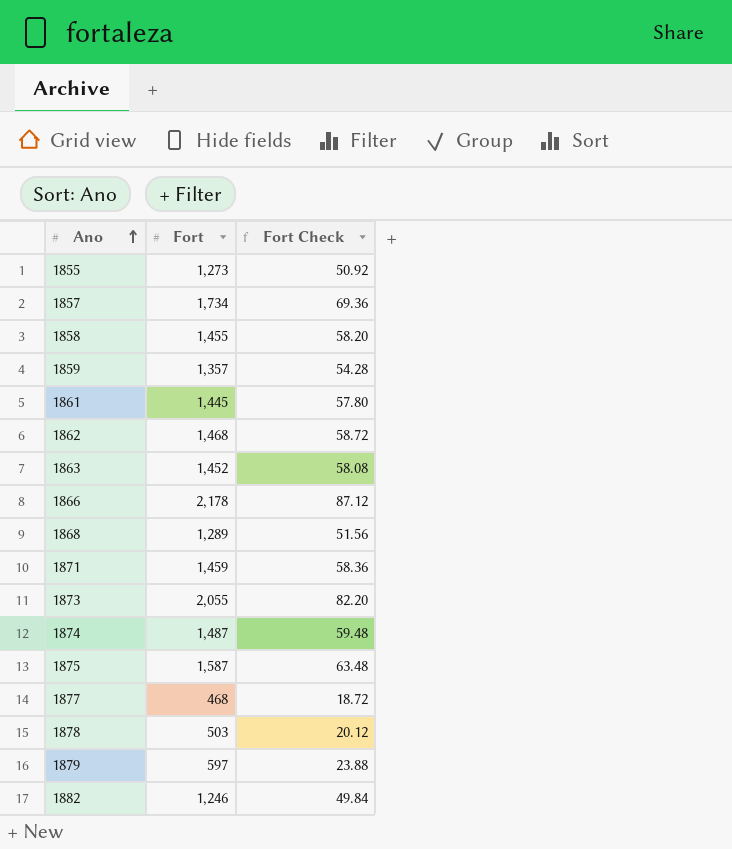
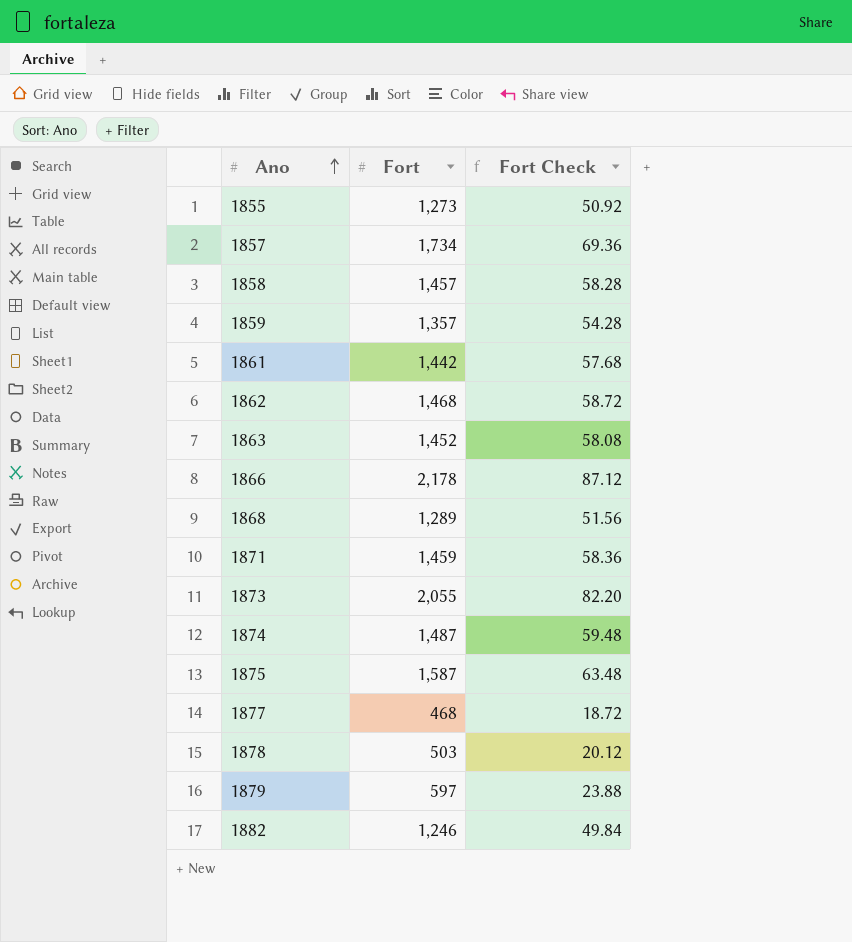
1858 | Fort: 1,455 -> 1,457
1858 | Fort Check: 58.20 -> 58.28
1861 | Fort: 1,445 -> 1,442
1861 | Fort Check: 57.80 -> 57.68

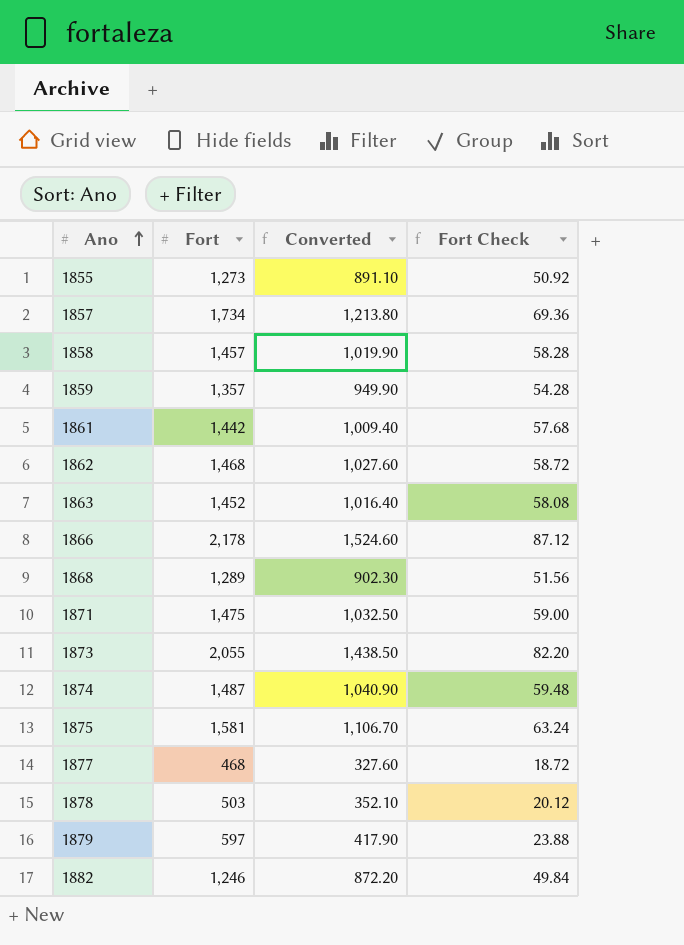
column Converted | formula: none -> [Fort] * 0.7
1871 | Fort: 1,459 -> 1,475
1871 | Fort Check: 58.36 -> 59.00
1875 | Fort: 1,587 -> 1,581
1875 | Fort Check: 63.48 -> 63.24

